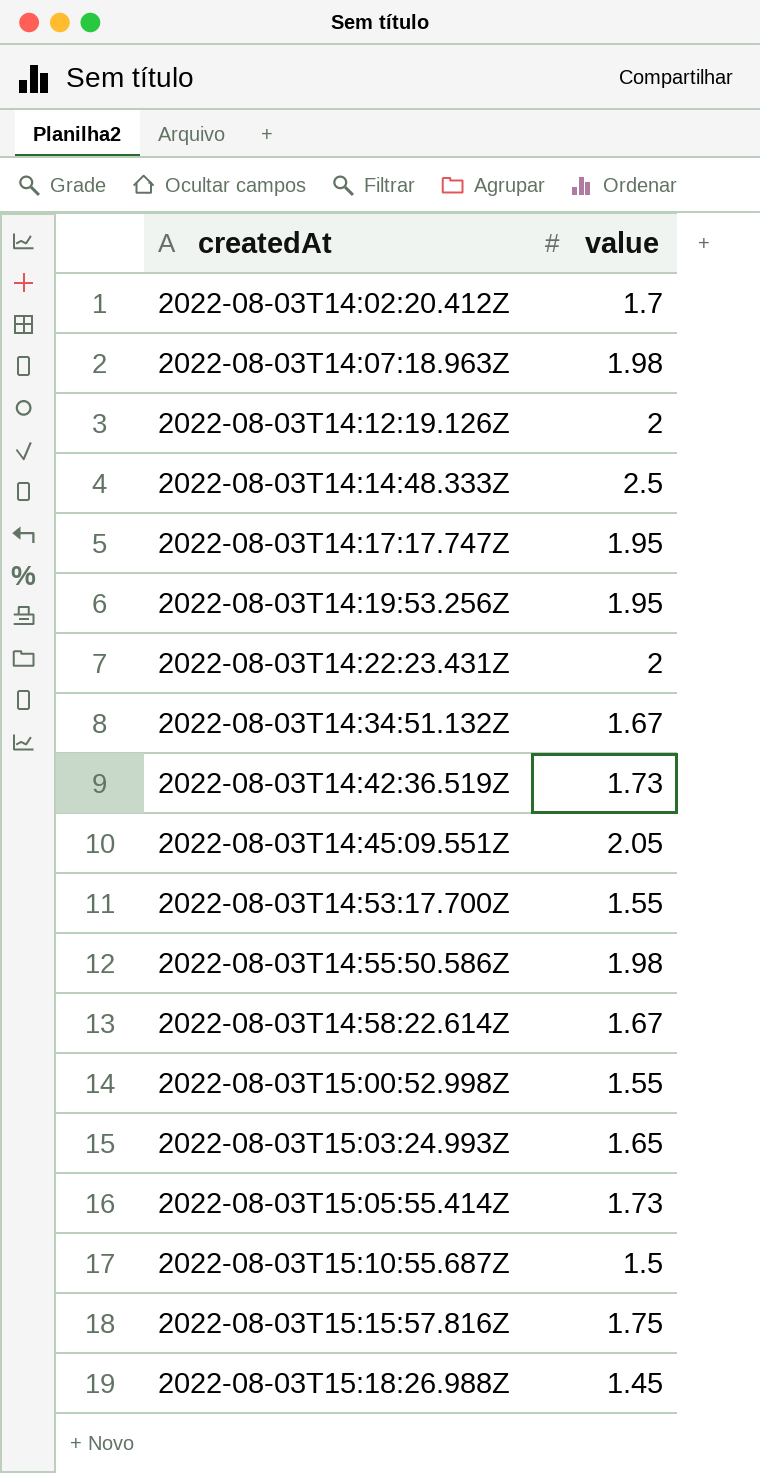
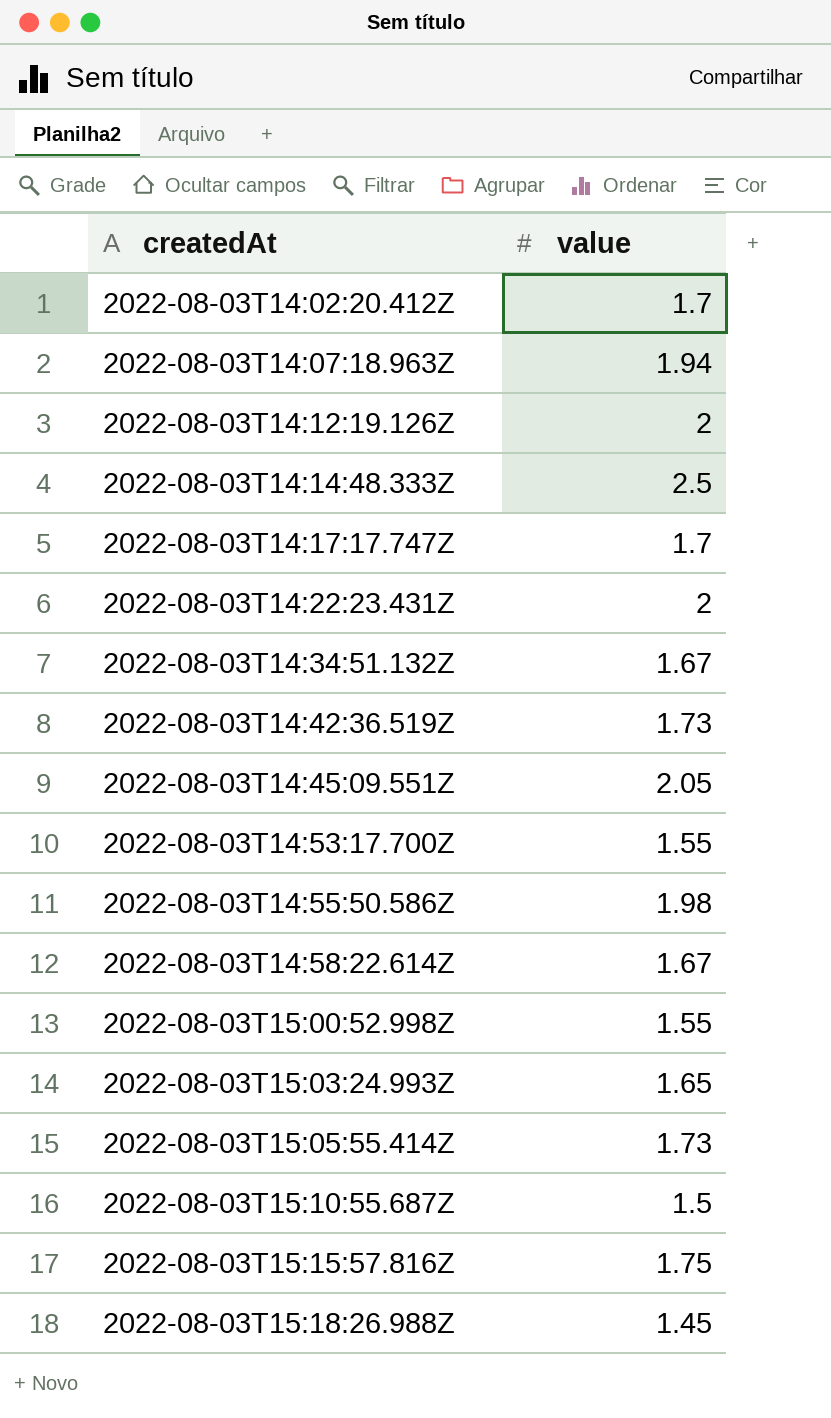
row 2022-08-03T14:19:53.256Z: 1.95 -> none
2022-08-03T14:07:18.963Z | value: 1.98 -> 1.94
2022-08-03T14:17:17.747Z | value: 1.95 -> 1.7

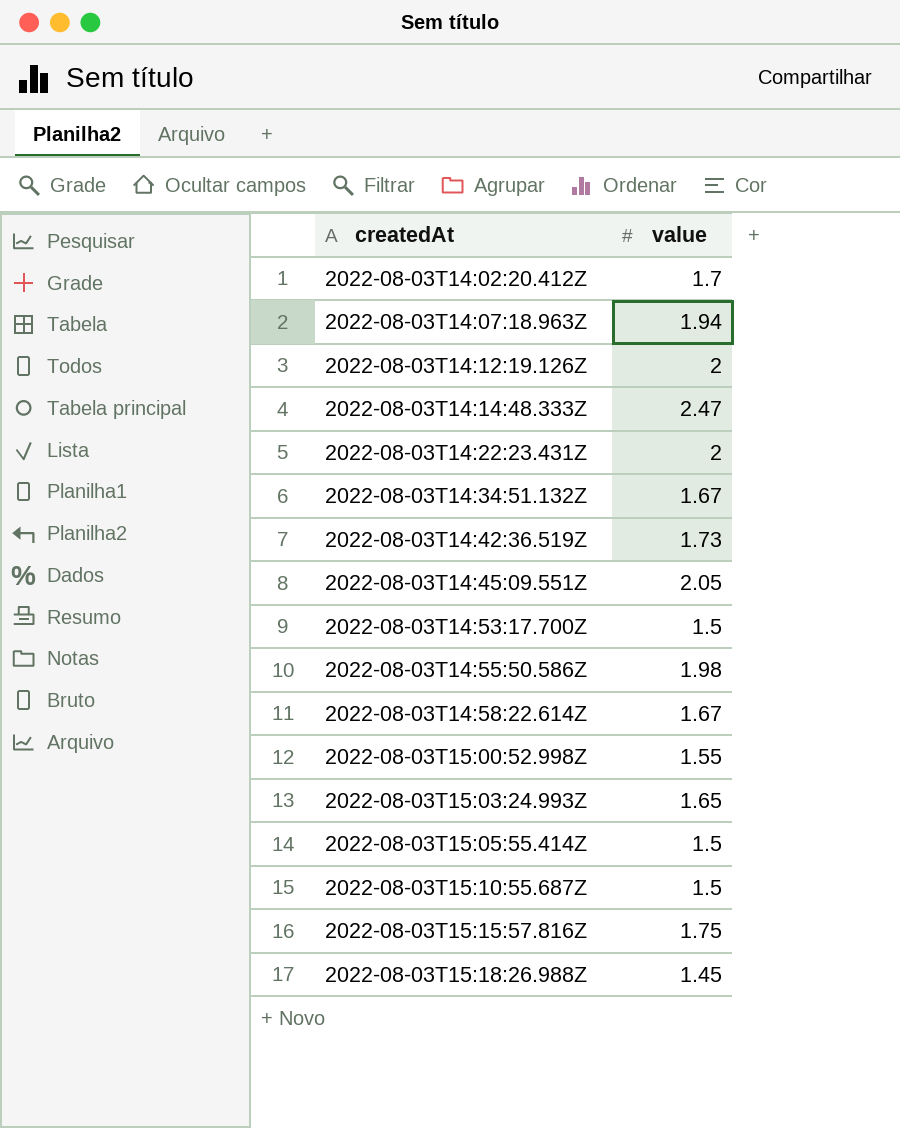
row 2022-08-03T14:17:17.747Z: 1.7 -> none
2022-08-03T14:14:48.333Z | value: 2.5 -> 2.47
2022-08-03T14:53:17.700Z | value: 1.55 -> 1.5
2022-08-03T15:05:55.414Z | value: 1.73 -> 1.5

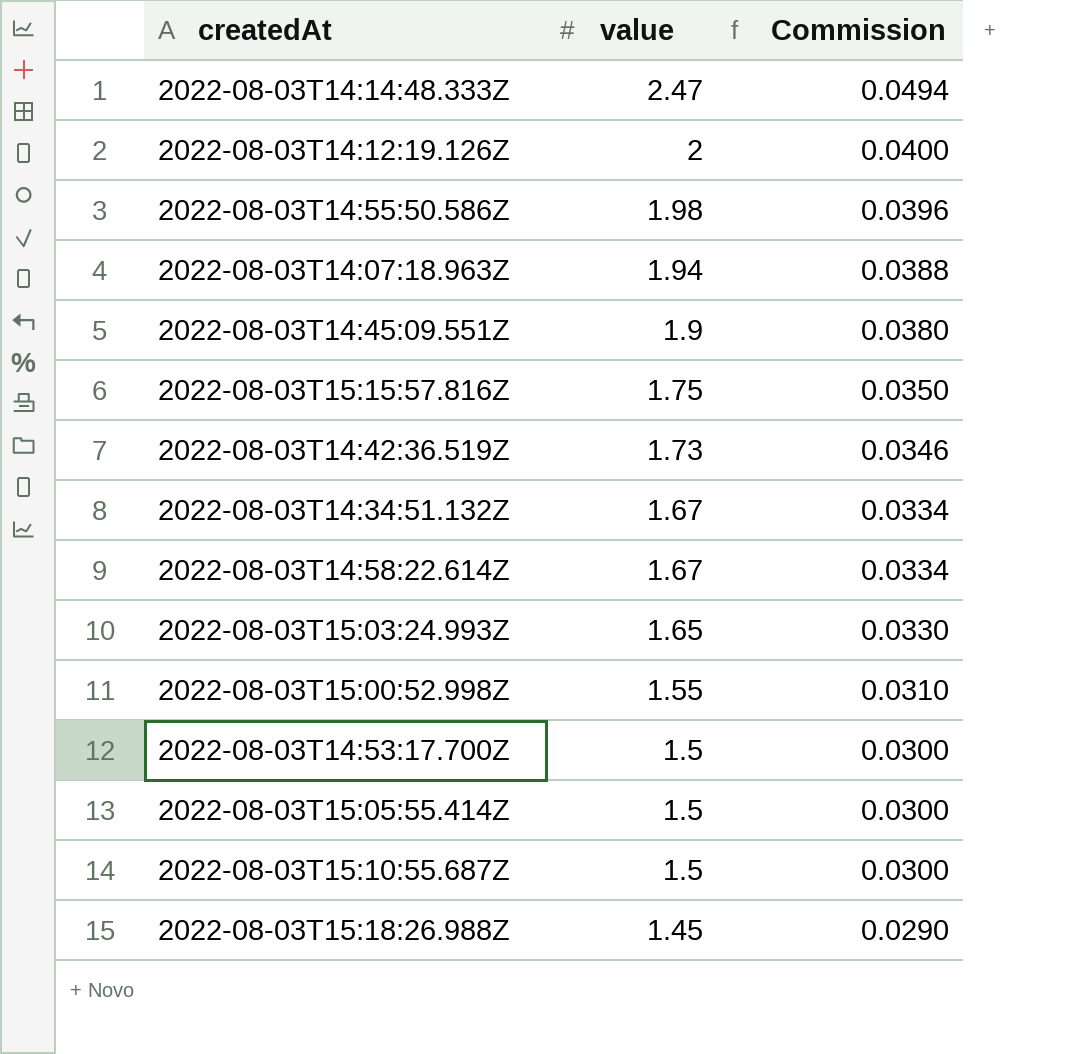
row order: createdAt ascending -> value descending
column Commission | formula: none -> [value] * 0.02
row 2022-08-03T14:02:20.412Z: 1.7 -> none
row 2022-08-03T14:22:23.431Z: 2 -> none
2022-08-03T14:45:09.551Z | value: 2.05 -> 1.9

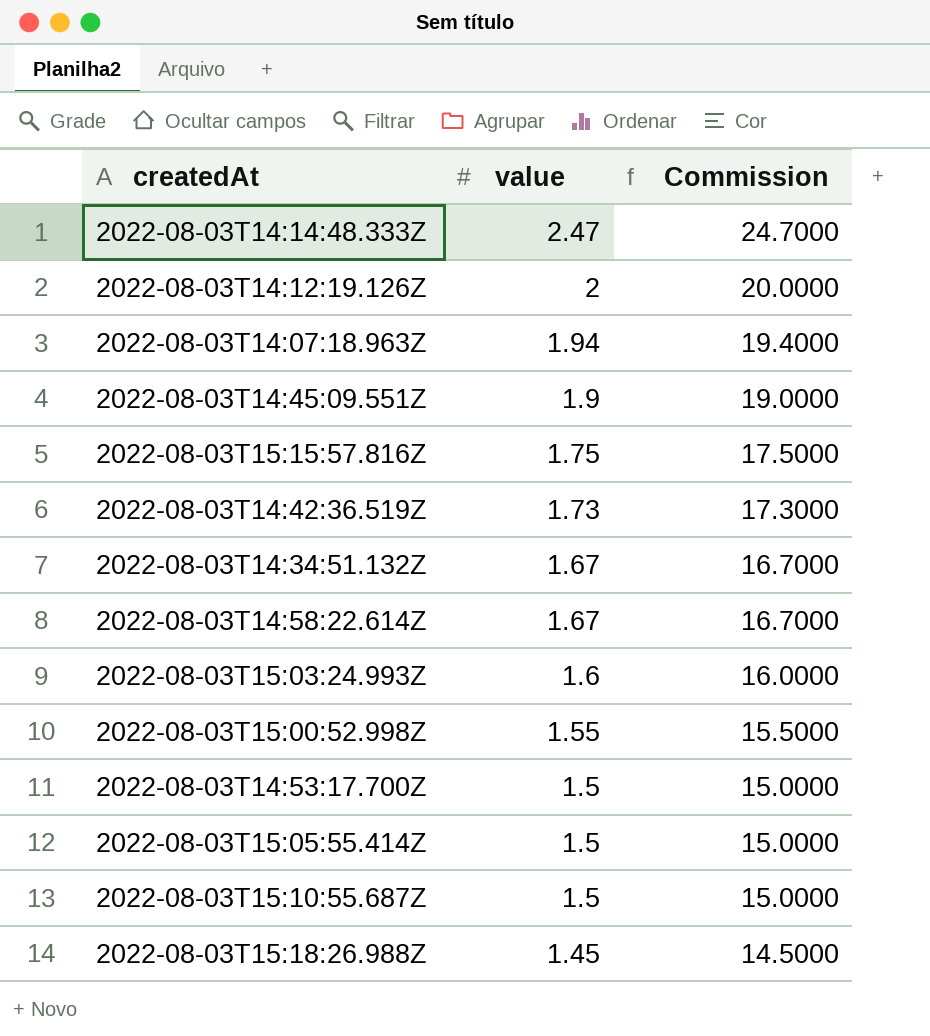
column Commission | formula: [value] * 0.02 -> [value] * 10
row 2022-08-03T14:55:50.586Z: 1.98 | 0.0396 -> none
2022-08-03T15:03:24.993Z | value: 1.65 -> 1.6

